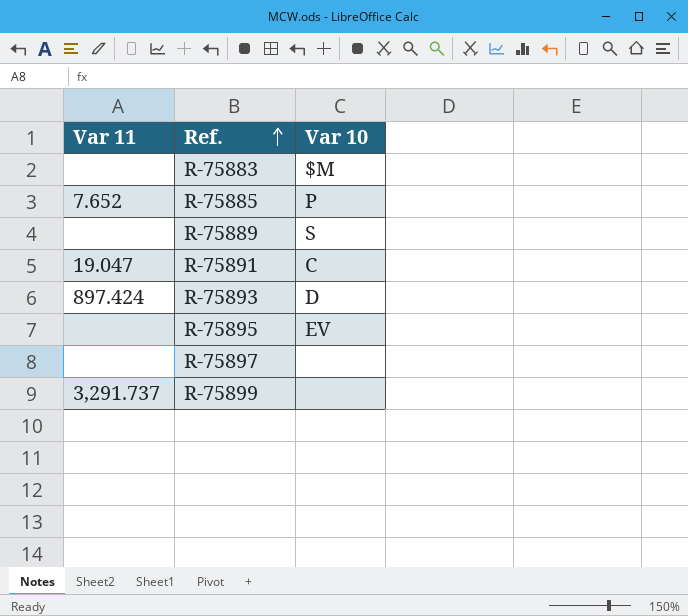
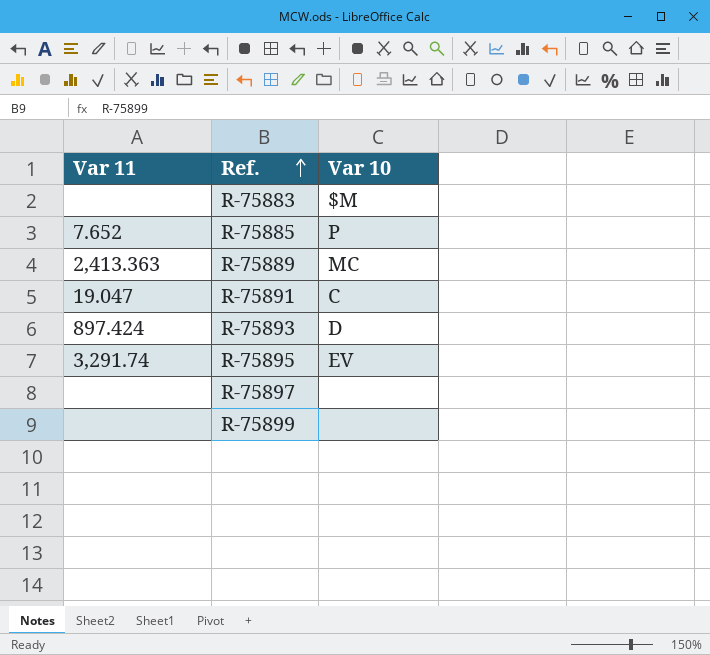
R-75889 | Var 11: none -> 2,413.363
R-75889 | Var 10: S -> MC
R-75895 | Var 11: none -> 3,291.74
R-75899 | Var 11: 3,291.737 -> none

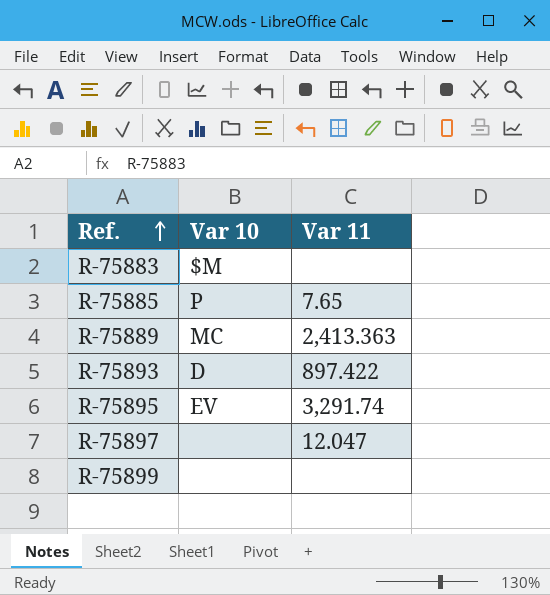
column Var 11 | position: 1 -> 3
row R-75891: 19.047 | C -> none
R-75885 | Var 11: 7.652 -> 7.65
R-75893 | Var 11: 897.424 -> 897.422
R-75897 | Var 11: none -> 12.047

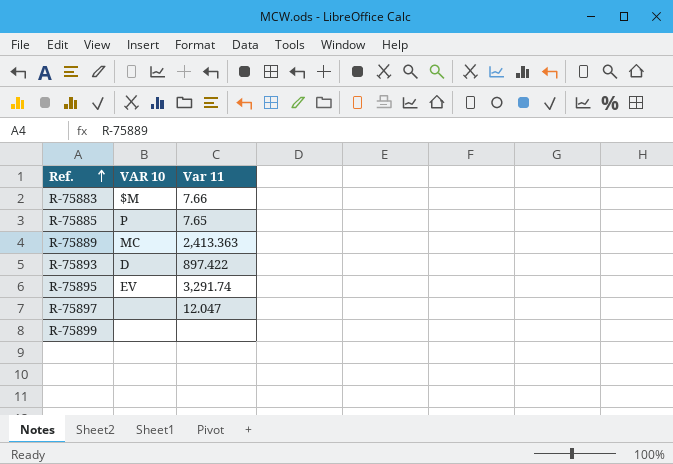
column name: Var 10 -> VAR 10
R-75883 | Var 11: none -> 7.66

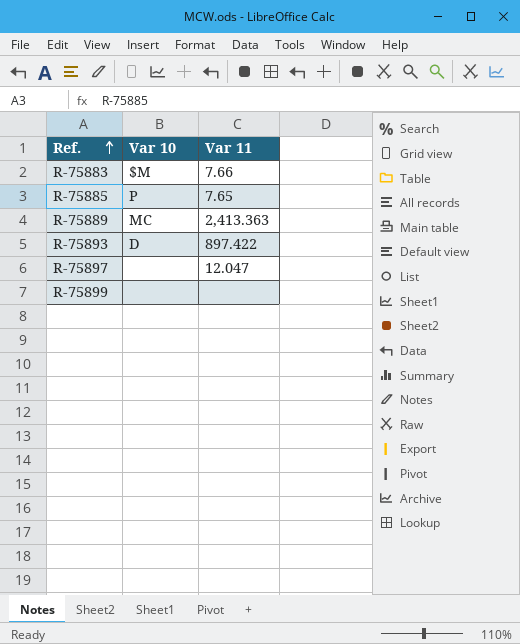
column name: VAR 10 -> Var 10
row R-75895: EV | 3,291.74 -> none

